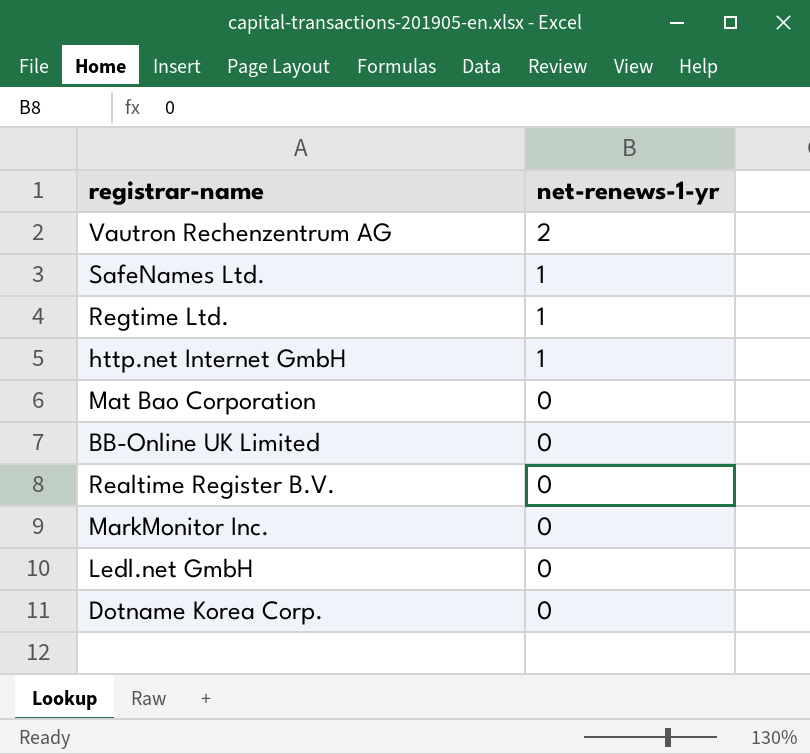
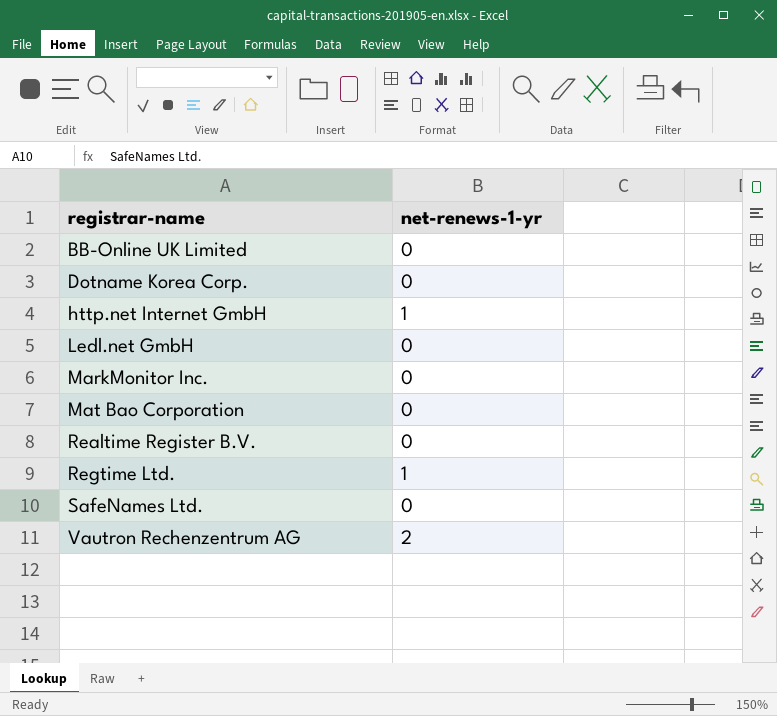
row order: net-renews-1-yr descending -> registrar-name ascending
SafeNames Ltd. | net-renews-1-yr: 1 -> 0

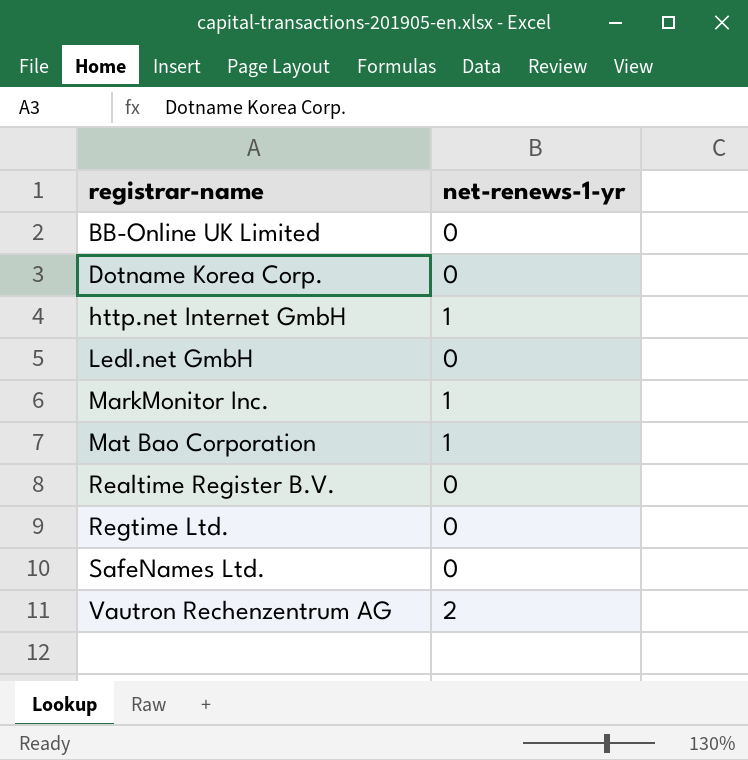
MarkMonitor Inc. | net-renews-1-yr: 0 -> 1
Mat Bao Corporation | net-renews-1-yr: 0 -> 1
Regtime Ltd. | net-renews-1-yr: 1 -> 0

